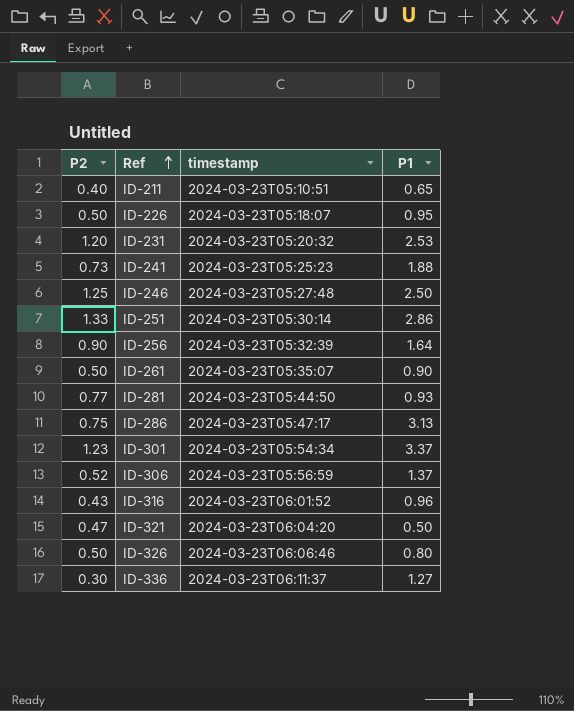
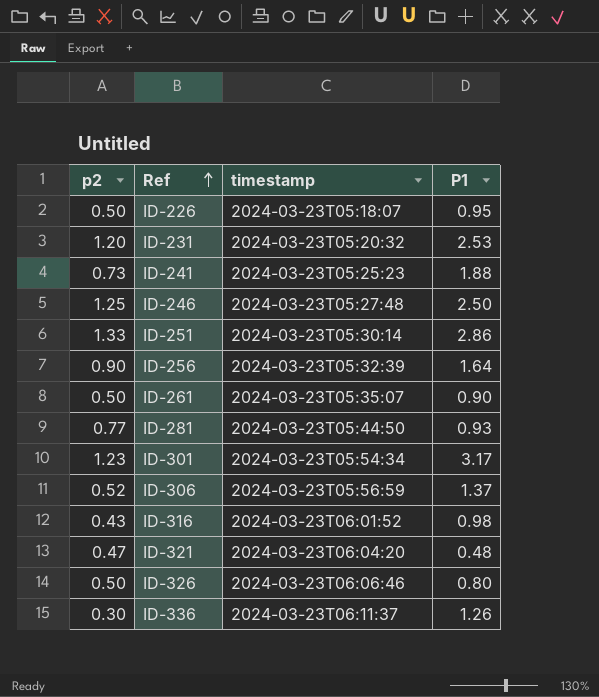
column name: P2 -> p2
row ID-211: 0.40 | 2024-03-23T05:10:51 | 0.65 -> none
row ID-286: 0.75 | 2024-03-23T05:47:17 | 3.13 -> none
ID-301 | P1: 3.37 -> 3.17
ID-316 | P1: 0.96 -> 0.98
ID-321 | P1: 0.50 -> 0.48
ID-336 | P1: 1.27 -> 1.26

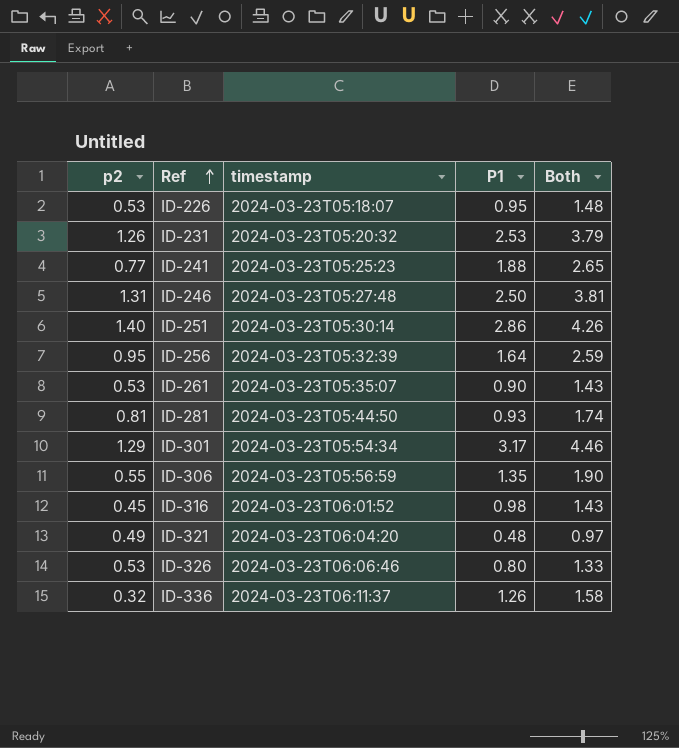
column Both | formula: none -> [p2] + [P1]
ID-226 | p2: 0.50 -> 0.53
ID-231 | p2: 1.20 -> 1.26
ID-241 | p2: 0.73 -> 0.77
ID-246 | p2: 1.25 -> 1.31
ID-251 | p2: 1.33 -> 1.40
ID-256 | p2: 0.90 -> 0.95
ID-261 | p2: 0.50 -> 0.53
ID-281 | p2: 0.77 -> 0.81
ID-301 | p2: 1.23 -> 1.29
ID-306 | p2: 0.52 -> 0.55
ID-306 | P1: 1.37 -> 1.35
ID-316 | p2: 0.43 -> 0.45
ID-321 | p2: 0.47 -> 0.49
ID-326 | p2: 0.50 -> 0.53
ID-336 | p2: 0.30 -> 0.32

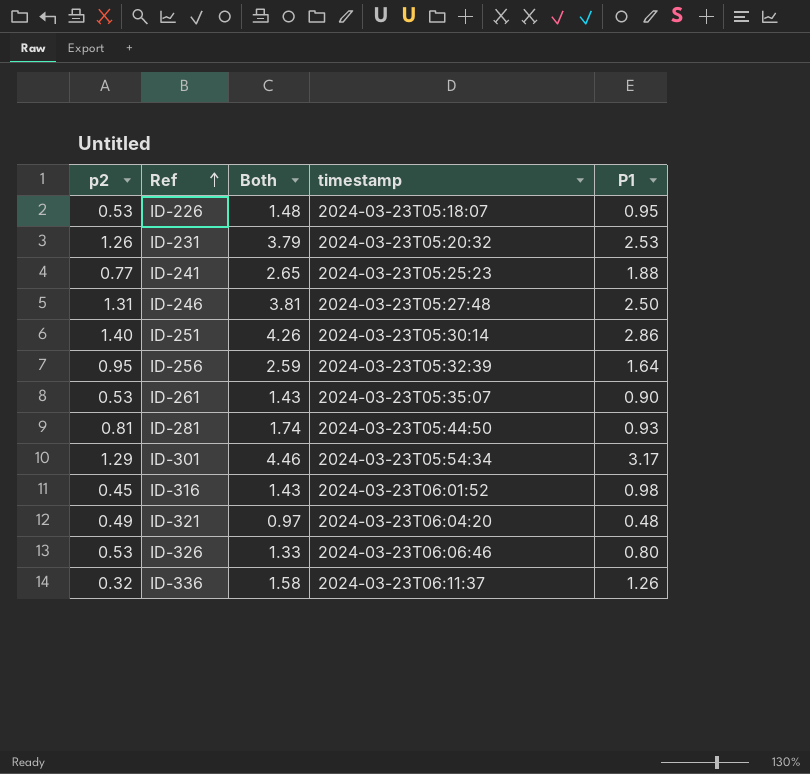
column Both | position: 5 -> 3
row ID-306: 0.55 | 2024-03-23T05:56:59 | 1.35 | 1.90 -> none

